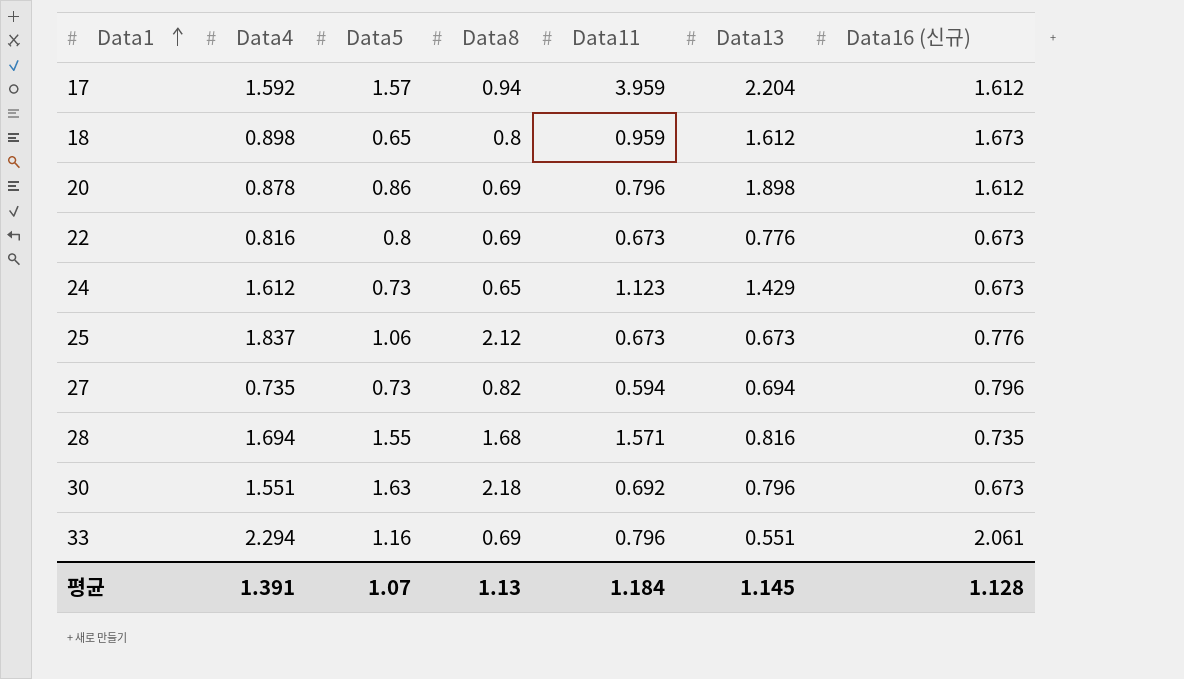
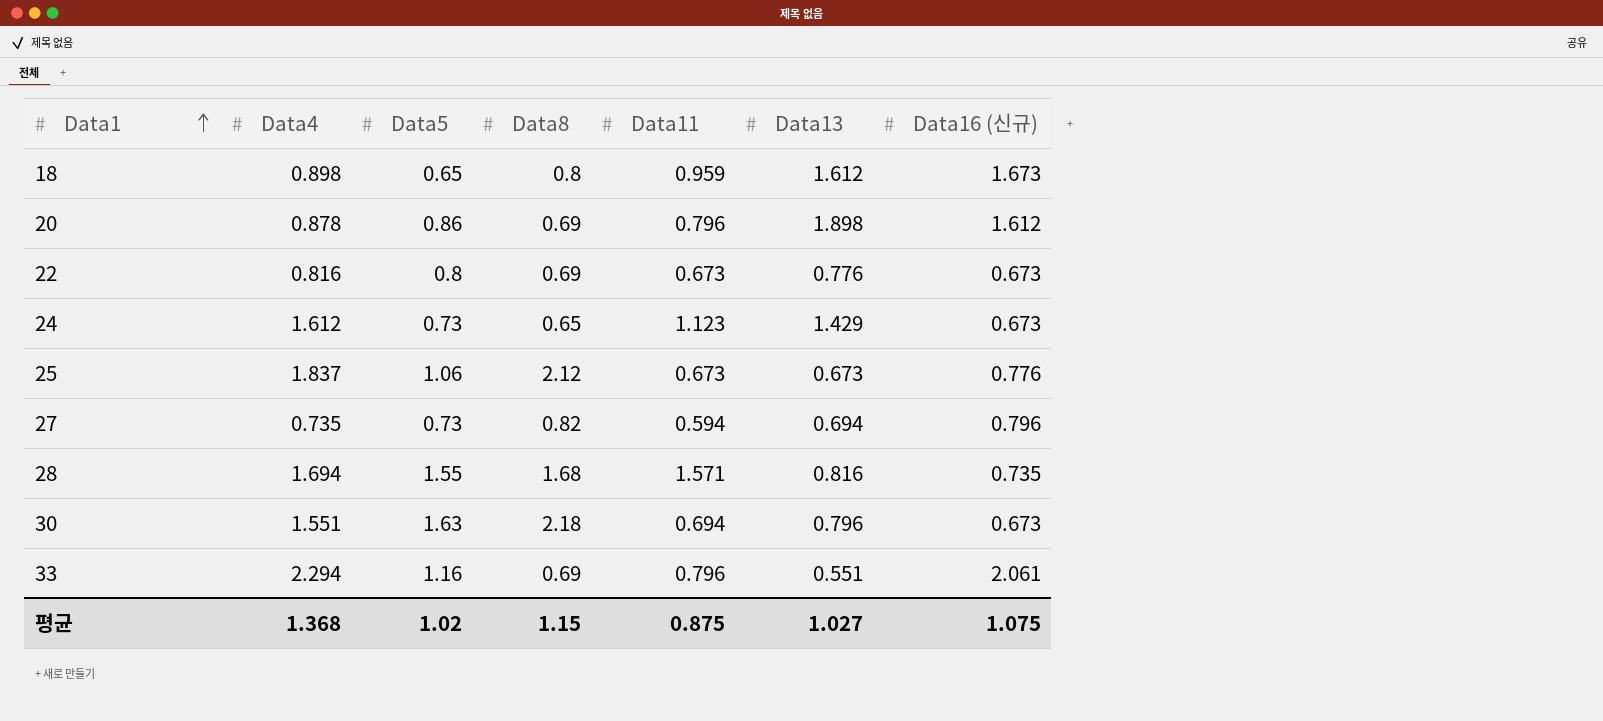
row 17: 1.592 | 1.57 | 0.94 | 3.959 | 2.204 | 1.612 -> none
30 | Data11: 0.692 -> 0.694
평균 | Data4: 1.391 -> 1.368
평균 | Data5: 1.07 -> 1.02
평균 | Data8: 1.13 -> 1.15
평균 | Data11: 1.184 -> 0.875
평균 | Data13: 1.145 -> 1.027
평균 | Data16 (신규): 1.128 -> 1.075

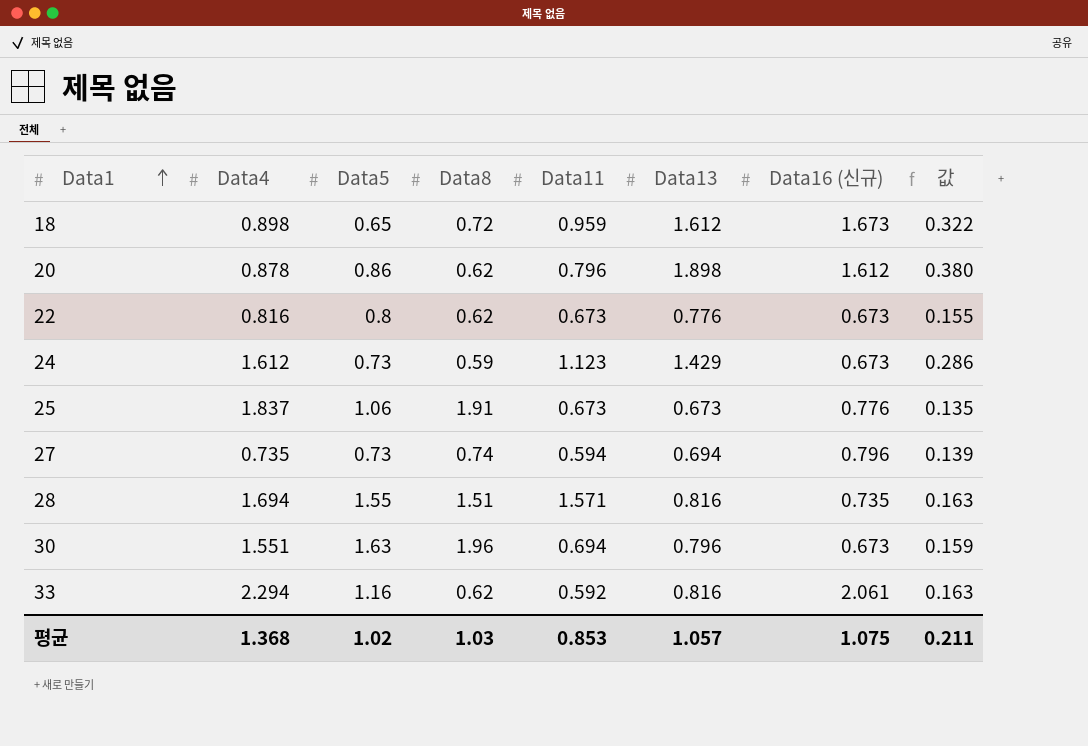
column 값 | formula: none -> [Data13] * 0.2
18 | Data8: 0.8 -> 0.72
20 | Data8: 0.69 -> 0.62
22 | Data8: 0.69 -> 0.62
24 | Data8: 0.65 -> 0.59
25 | Data8: 2.12 -> 1.91
27 | Data8: 0.82 -> 0.74
28 | Data8: 1.68 -> 1.51
30 | Data8: 2.18 -> 1.96
33 | Data8: 0.69 -> 0.62
33 | Data11: 0.796 -> 0.592
33 | Data13: 0.551 -> 0.816
평균 | Data8: 1.15 -> 1.03
평균 | Data11: 0.875 -> 0.853
평균 | Data13: 1.027 -> 1.057

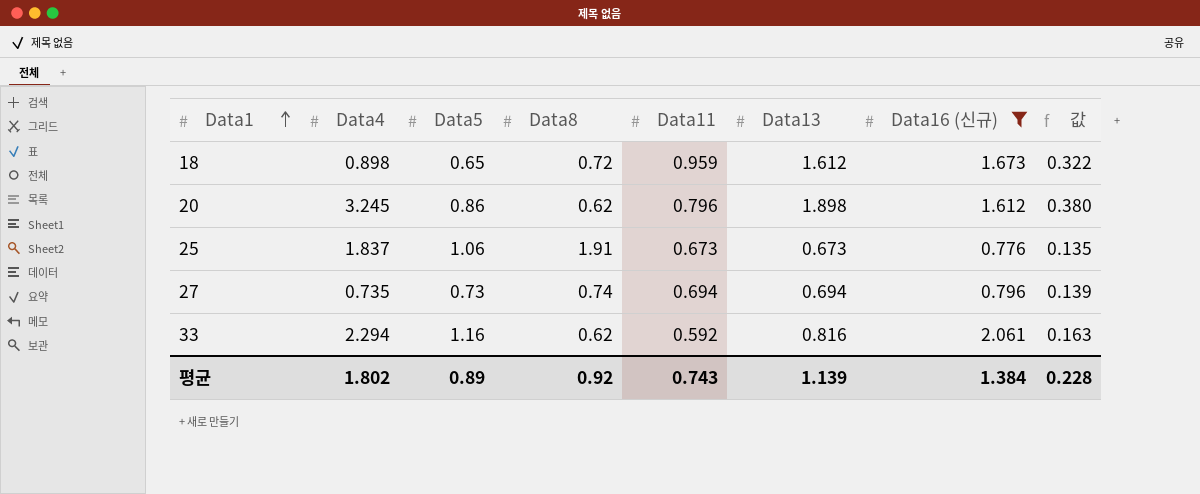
filter: none -> Data16 (신규) >= 0.776
20 | Data4: 0.878 -> 3.245
27 | Data11: 0.594 -> 0.694
평균 | Data4: 1.368 -> 1.802
평균 | Data5: 1.02 -> 0.89
평균 | Data8: 1.03 -> 0.92
평균 | Data11: 0.853 -> 0.743
평균 | Data13: 1.057 -> 1.139
평균 | Data16 (신규): 1.075 -> 1.384
평균 | 값: 0.211 -> 0.228

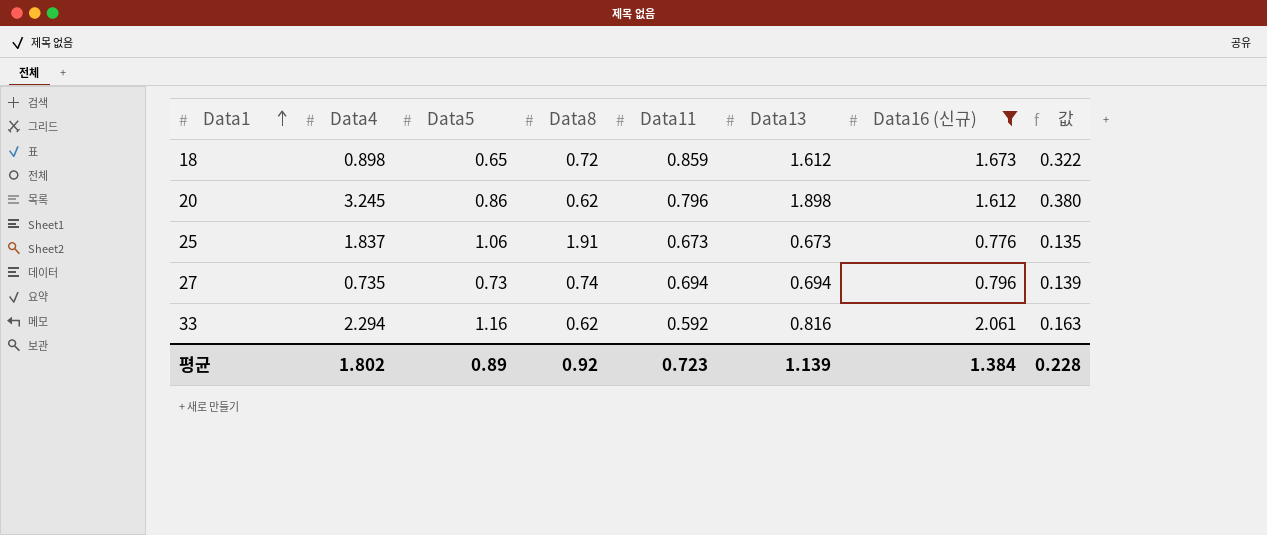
18 | Data11: 0.959 -> 0.859
평균 | Data11: 0.743 -> 0.723

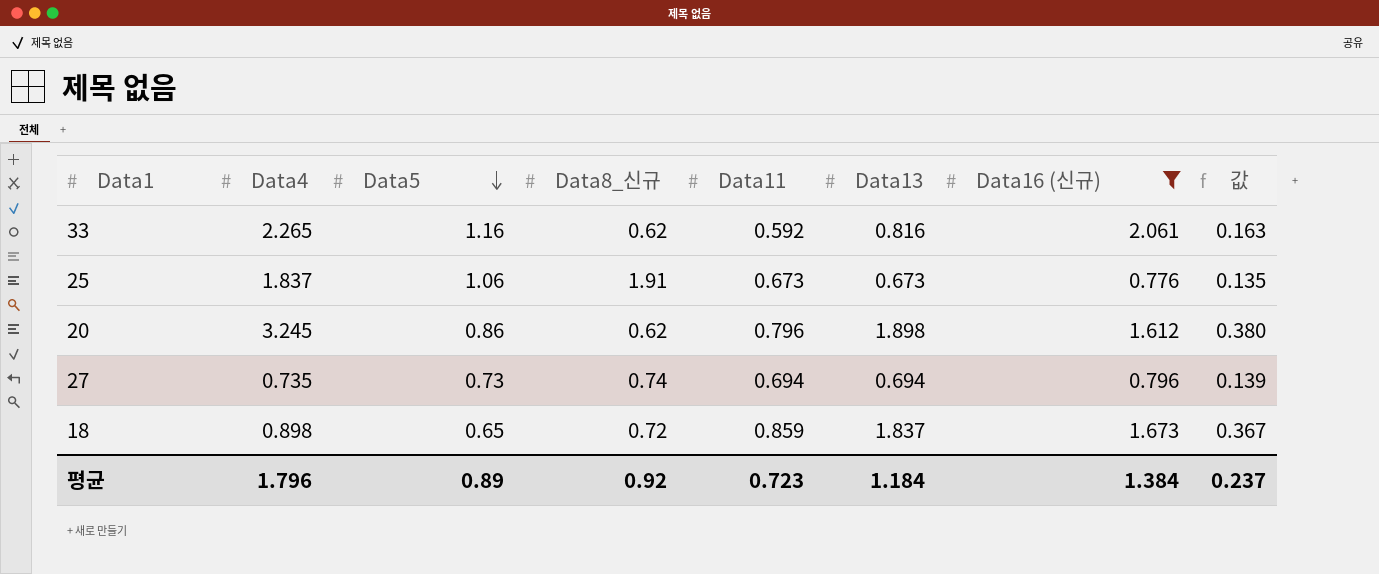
row order: Data1 ascending -> Data5 descending
column name: Data8 -> Data8_신규
33 | Data4: 2.294 -> 2.265
18 | Data13: 1.612 -> 1.837
18 | 값: 0.322 -> 0.367
평균 | Data4: 1.802 -> 1.796
평균 | Data13: 1.139 -> 1.184
평균 | 값: 0.228 -> 0.237

